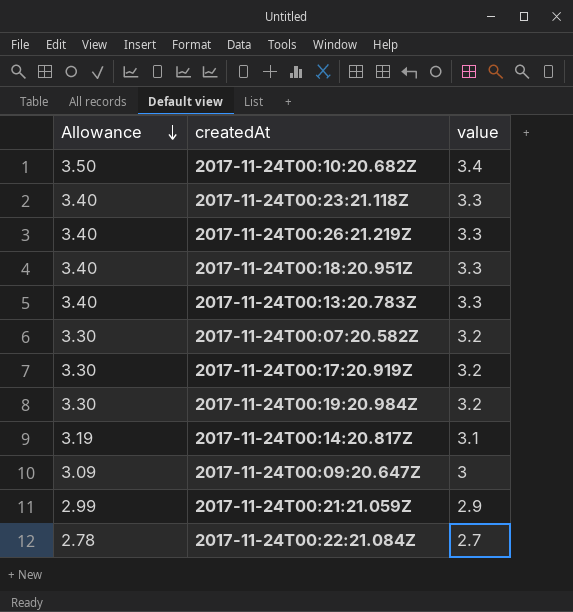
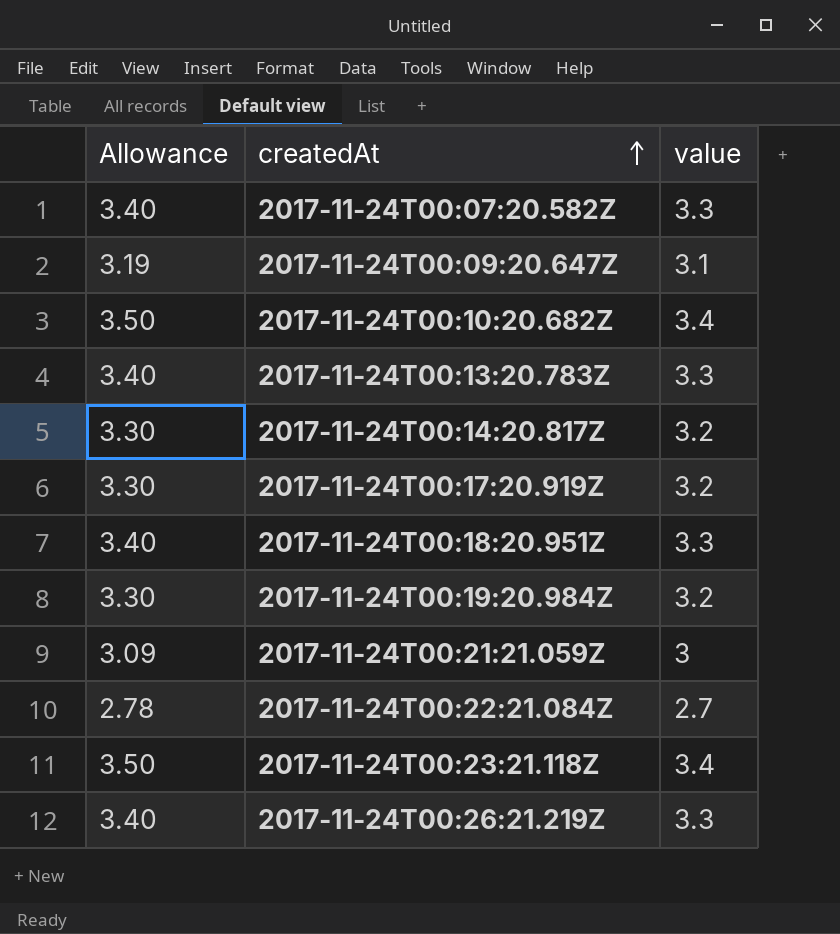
row order: Allowance descending -> createdAt ascending
2017-11-24T00:07:20.582Z | Allowance: 3.30 -> 3.40
2017-11-24T00:07:20.582Z | value: 3.2 -> 3.3
2017-11-24T00:09:20.647Z | Allowance: 3.09 -> 3.19
2017-11-24T00:09:20.647Z | value: 3 -> 3.1
2017-11-24T00:14:20.817Z | Allowance: 3.19 -> 3.30
2017-11-24T00:14:20.817Z | value: 3.1 -> 3.2
2017-11-24T00:21:21.059Z | Allowance: 2.99 -> 3.09
2017-11-24T00:21:21.059Z | value: 2.9 -> 3
2017-11-24T00:23:21.118Z | Allowance: 3.40 -> 3.50
2017-11-24T00:23:21.118Z | value: 3.3 -> 3.4

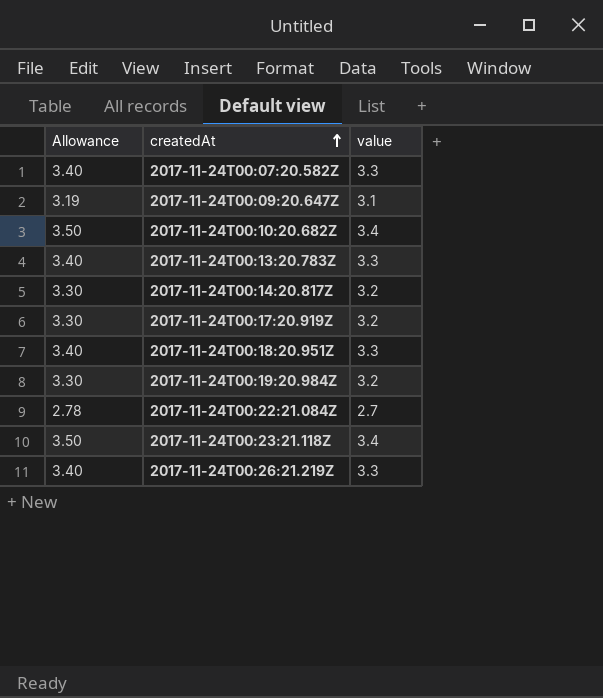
row 2017-11-24T00:21:21.059Z: 3.09 | 3 -> none

